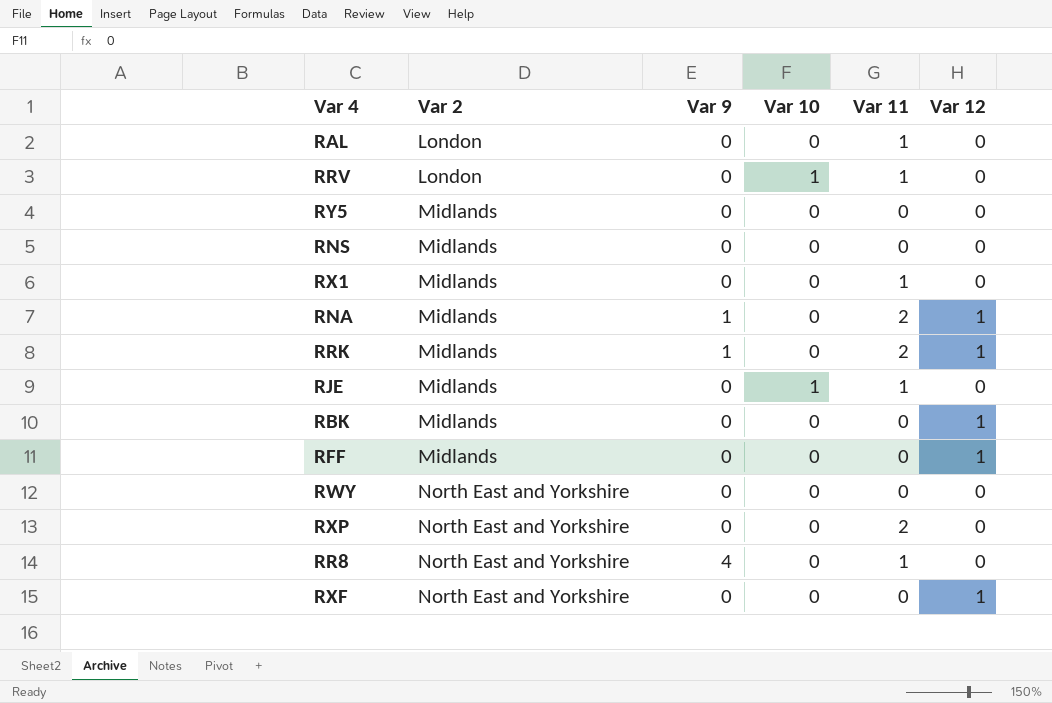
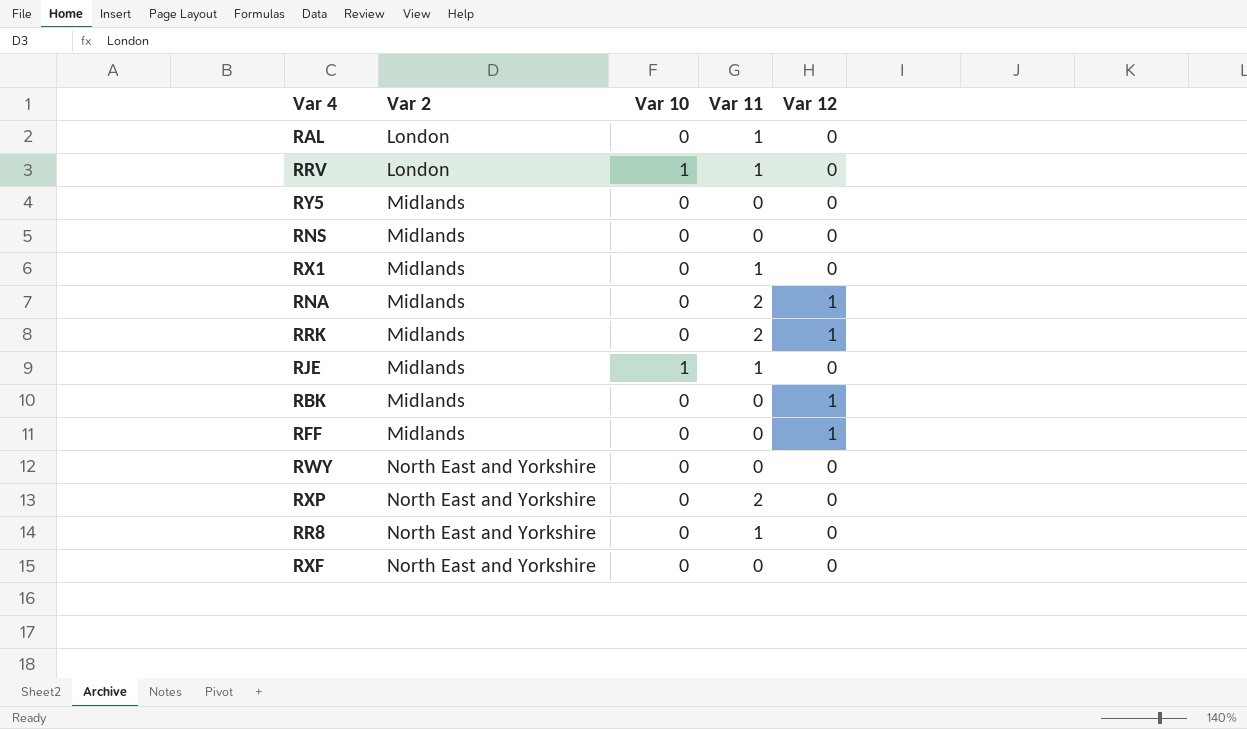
column Var 9 | position: 3 -> none
RXF | Var 12: 1 -> 0

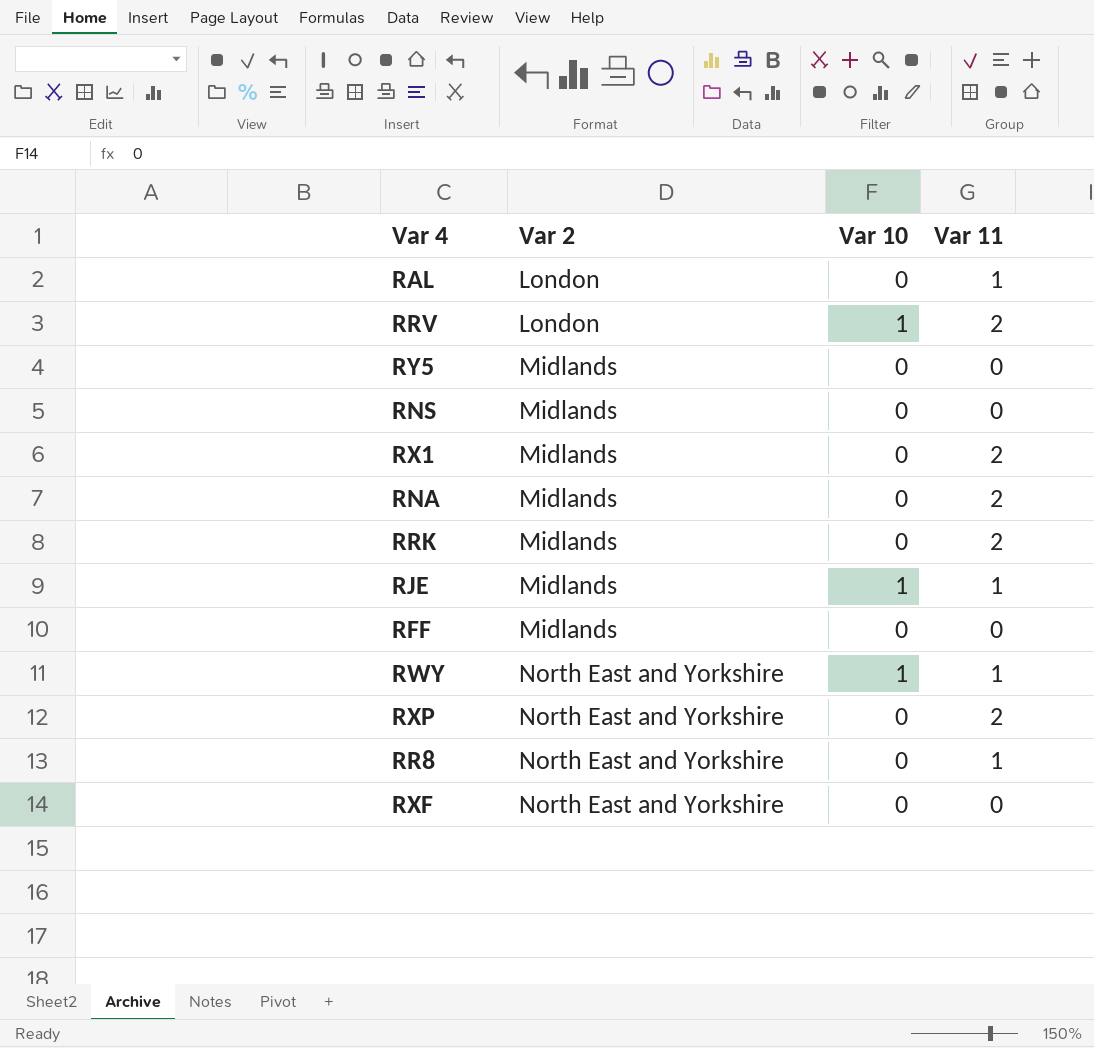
column Var 12 | position: 5 -> none
row RBK: Midlands | 0 | 0 | 1 -> none
RRV | Var 11: 1 -> 2
RX1 | Var 11: 1 -> 2
RWY | Var 10: 0 -> 1
RWY | Var 11: 0 -> 1

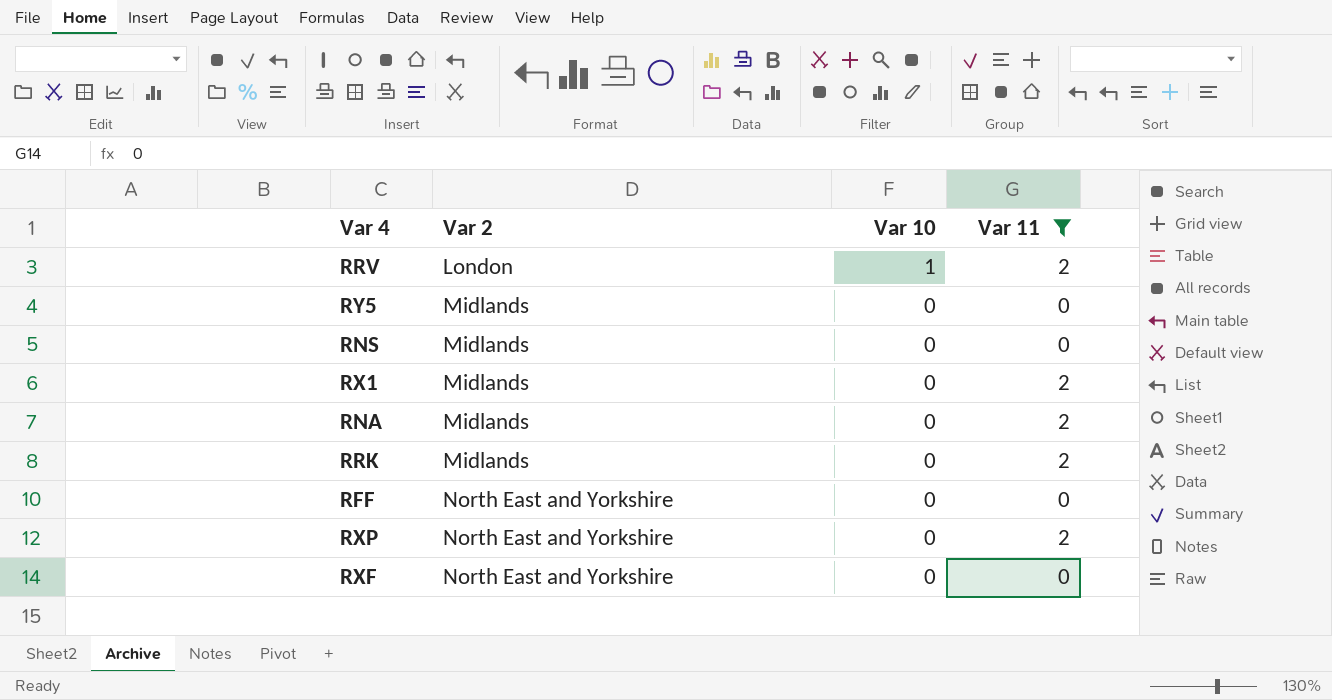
filter: none -> Var 11 != 1
RFF | Var 2: Midlands -> North East and Yorkshire

